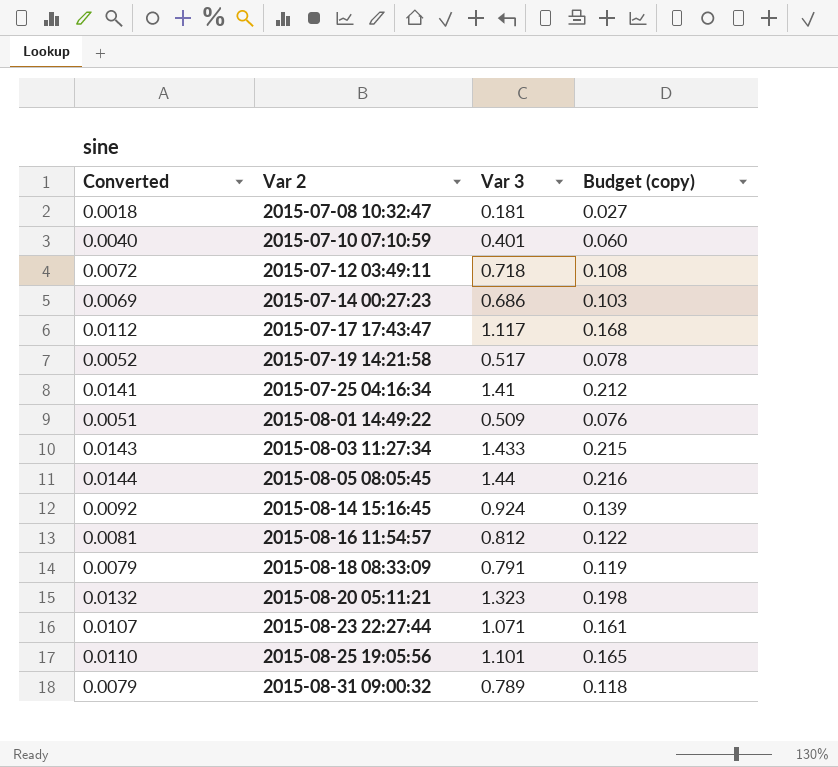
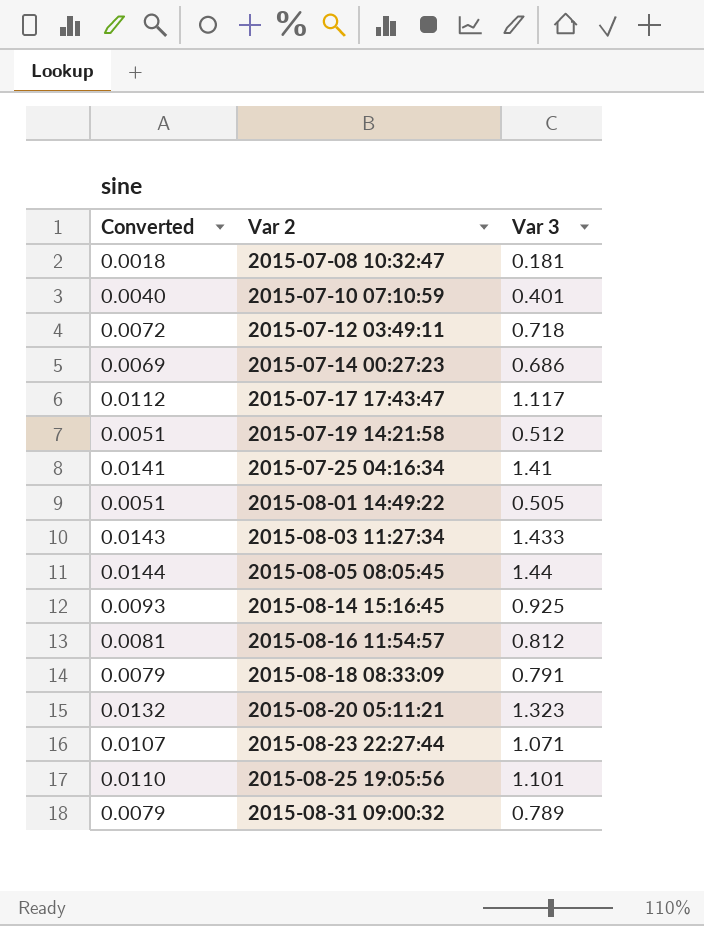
column Budget (copy) | formula: [Var 3] * 0.15 -> none
2015-07-19 14:21:58 | Converted: 0.0052 -> 0.0051
2015-07-19 14:21:58 | Var 3: 0.517 -> 0.512
2015-08-01 14:49:22 | Var 3: 0.509 -> 0.505
2015-08-14 15:16:45 | Converted: 0.0092 -> 0.0093
2015-08-14 15:16:45 | Var 3: 0.924 -> 0.925

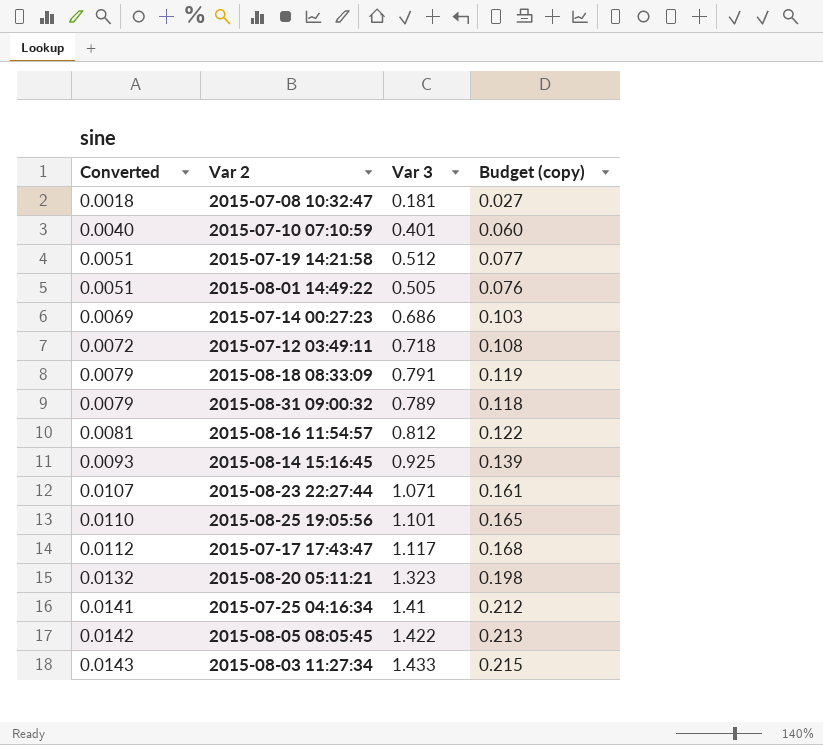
row order: Var 2 ascending -> Converted ascending
column Budget (copy) | formula: none -> [Var 3] * 0.15
2015-08-05 08:05:45 | Converted: 0.0144 -> 0.0142
2015-08-05 08:05:45 | Var 3: 1.44 -> 1.422

